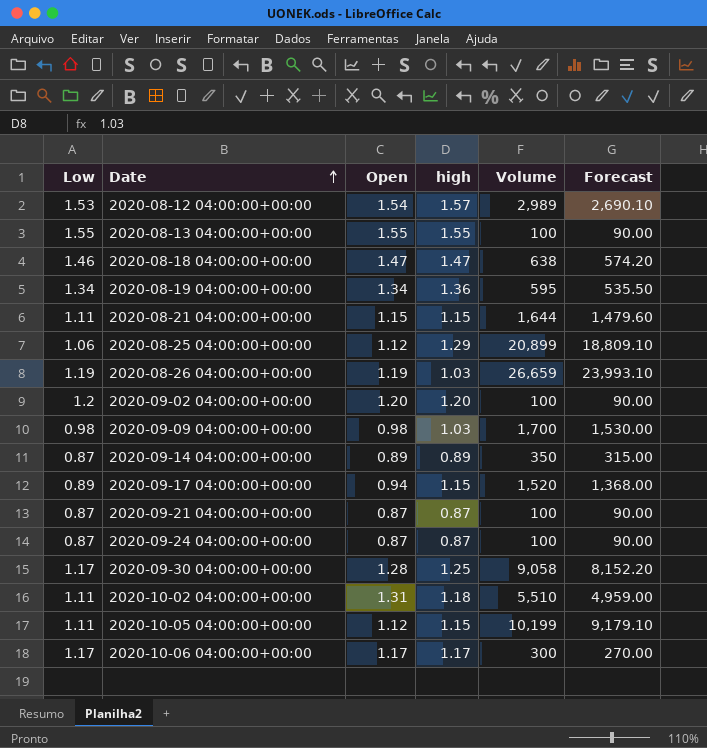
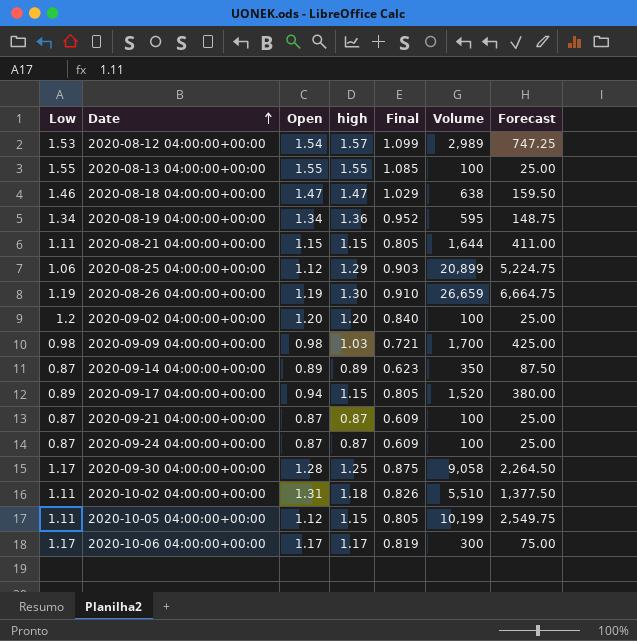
column Final | formula: none -> [high] * 0.7
column Forecast | formula: [Volume] * 0.9 -> [Volume] * 0.25
2020-08-26 04:00:00+00:00 | high: 1.03 -> 1.30

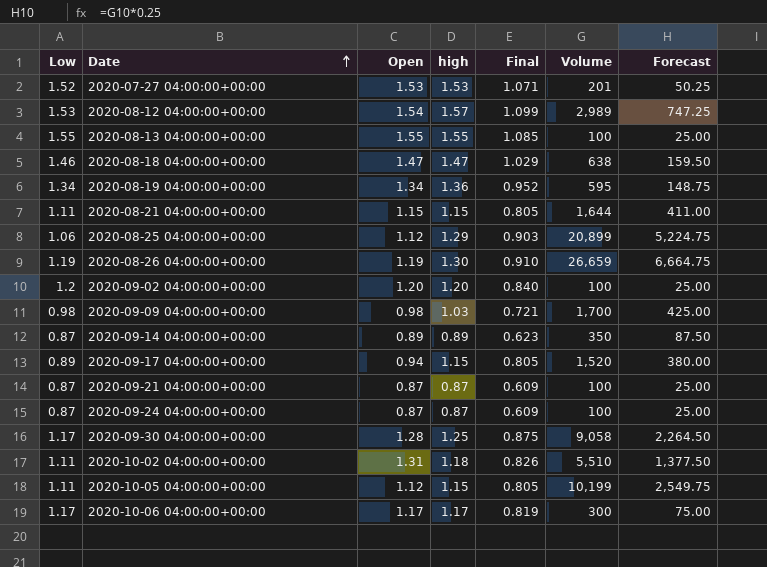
row 2020-07-27 04:00:00+00:00: none -> 1.52 | 1.53 | 1.53 | 1.071 | 201 | 50.25

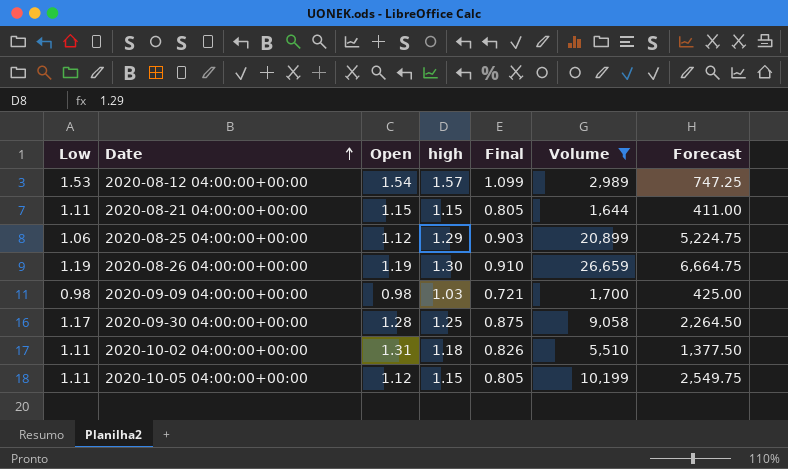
filter: none -> Volume >= 1,644

